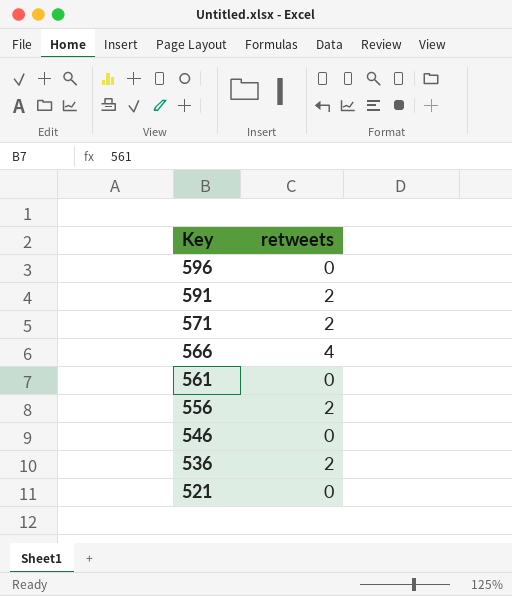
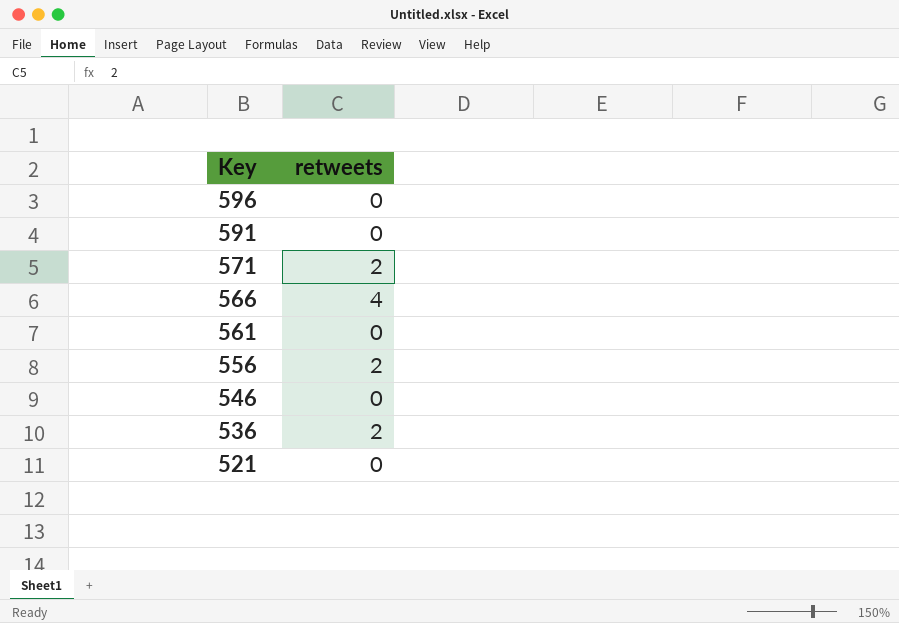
591 | retweets: 2 -> 0

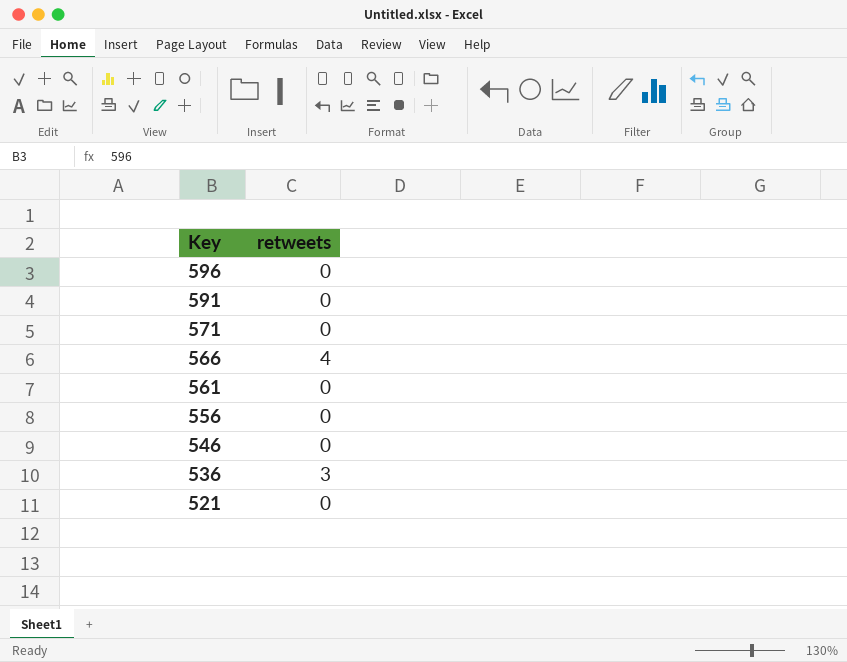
571 | retweets: 2 -> 0
556 | retweets: 2 -> 0
536 | retweets: 2 -> 3

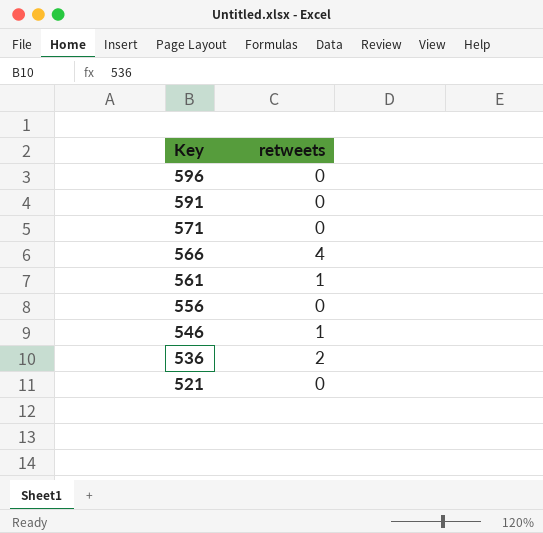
561 | retweets: 0 -> 1
546 | retweets: 0 -> 1
536 | retweets: 3 -> 2

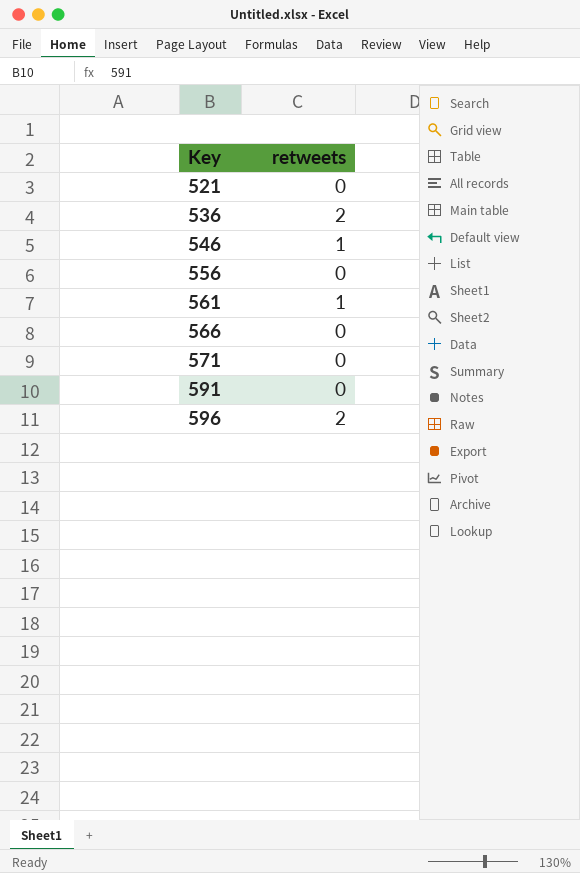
row order: Key descending -> Key ascending
566 | retweets: 4 -> 0
596 | retweets: 0 -> 2

